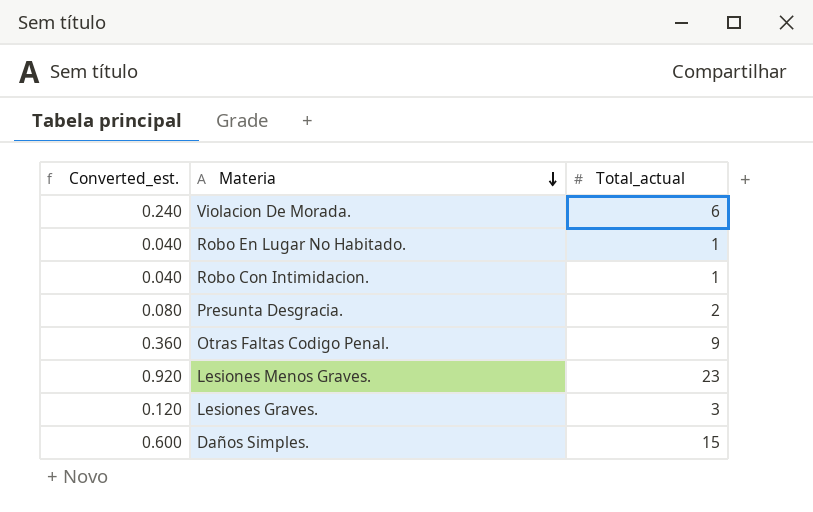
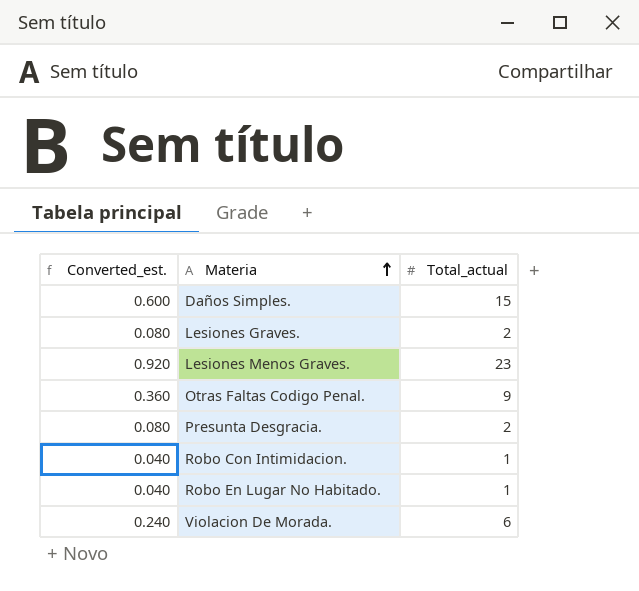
row order: Materia descending -> Materia ascending
Lesiones Graves. | Converted_est.: 0.120 -> 0.080
Lesiones Graves. | Total_actual: 3 -> 2

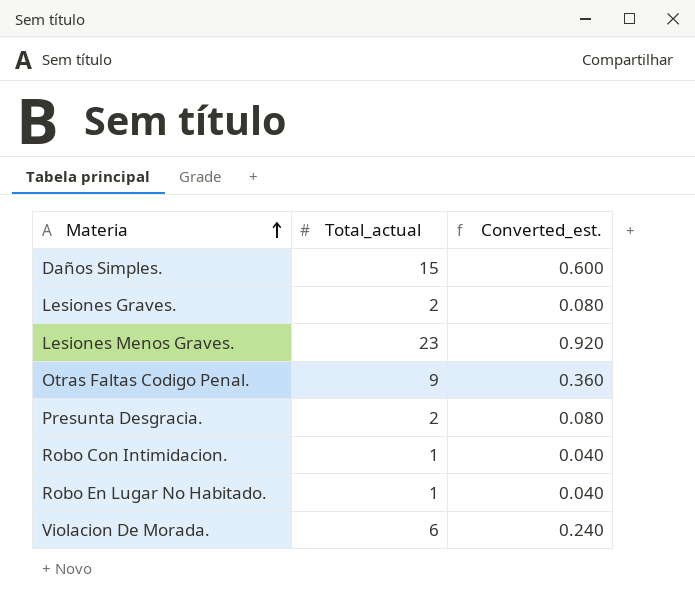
column Converted_est. | position: 1 -> 3

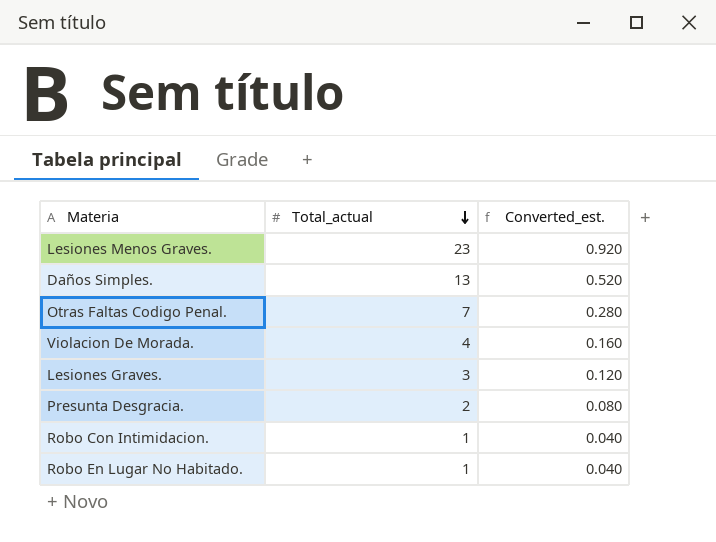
row order: Materia ascending -> Total_actual descending
Daños Simples. | Total_actual: 15 -> 13
Daños Simples. | Converted_est.: 0.600 -> 0.520
Otras Faltas Codigo Penal. | Total_actual: 9 -> 7
Otras Faltas Codigo Penal. | Converted_est.: 0.360 -> 0.280
Violacion De Morada. | Total_actual: 6 -> 4
Violacion De Morada. | Converted_est.: 0.240 -> 0.160
Lesiones Graves. | Total_actual: 2 -> 3
Lesiones Graves. | Converted_est.: 0.080 -> 0.120

